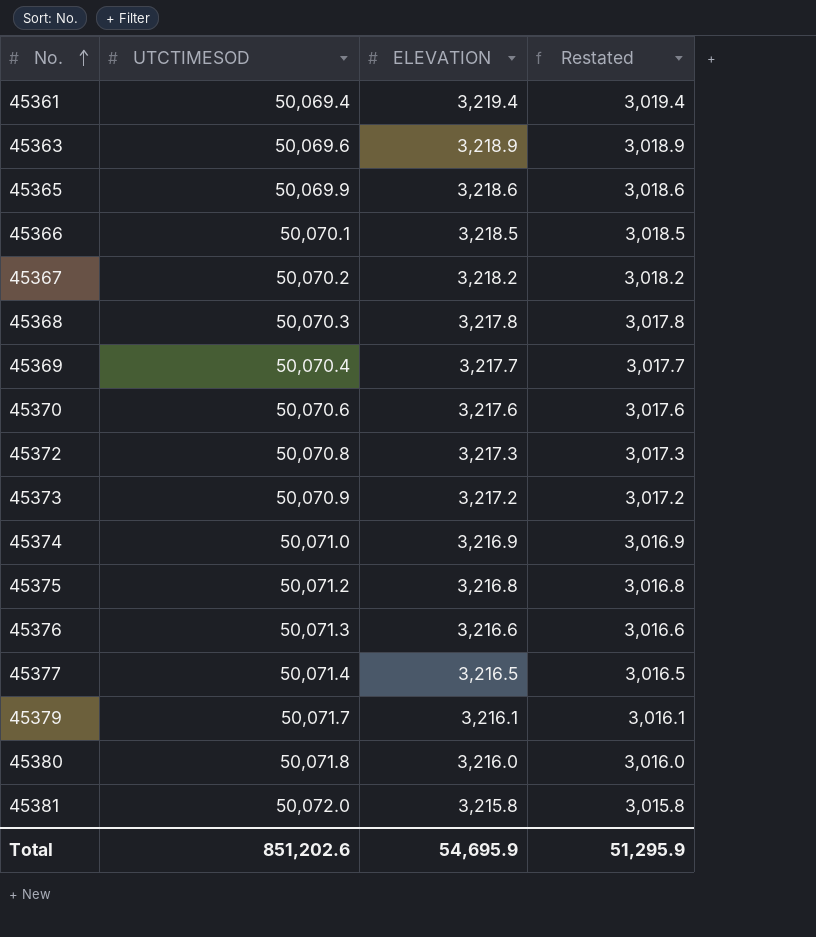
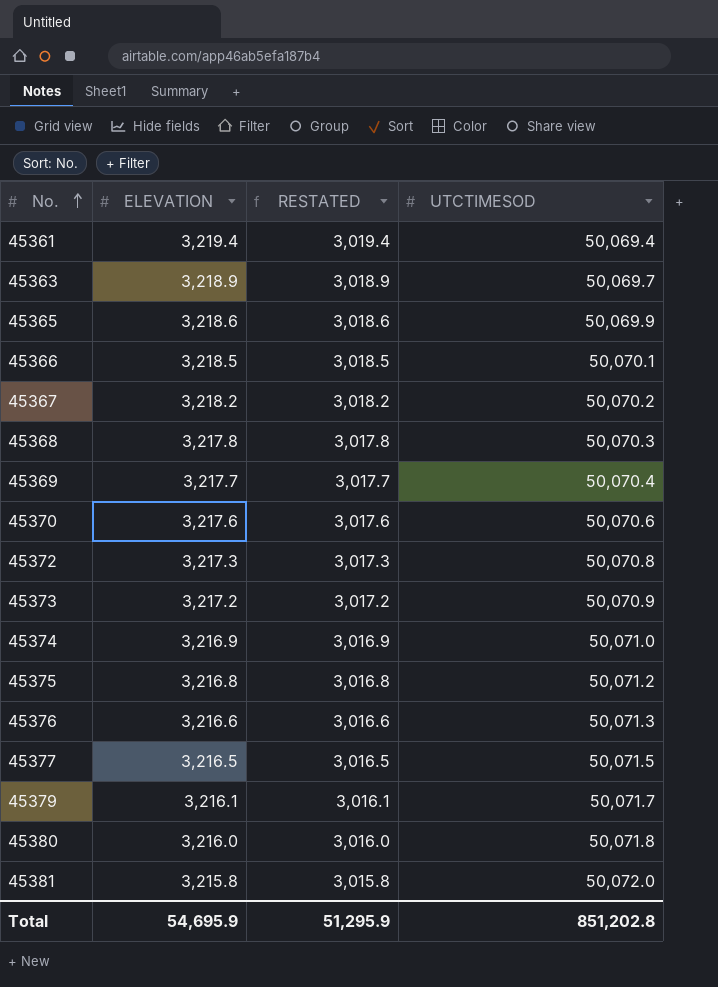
column name: Restated -> RESTATED
column UTCTIMESOD | position: 2 -> 4
45363 | UTCTIMESOD: 50,069.6 -> 50,069.7
45377 | UTCTIMESOD: 50,071.4 -> 50,071.5
Total | UTCTIMESOD: 851,202.6 -> 851,202.8

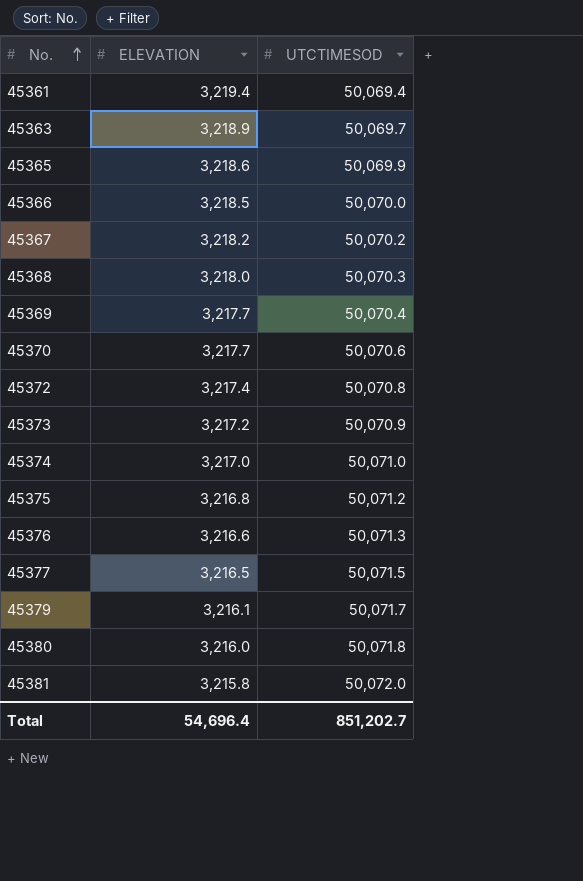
column RESTATED | formula: [ELEVATION] - 200 -> none
45366 | UTCTIMESOD: 50,070.1 -> 50,070.0
45368 | ELEVATION: 3,217.8 -> 3,218.0
45370 | ELEVATION: 3,217.6 -> 3,217.7
45372 | ELEVATION: 3,217.3 -> 3,217.4
45374 | ELEVATION: 3,216.9 -> 3,217.0
Total | ELEVATION: 54,695.9 -> 54,696.4
Total | UTCTIMESOD: 851,202.8 -> 851,202.7

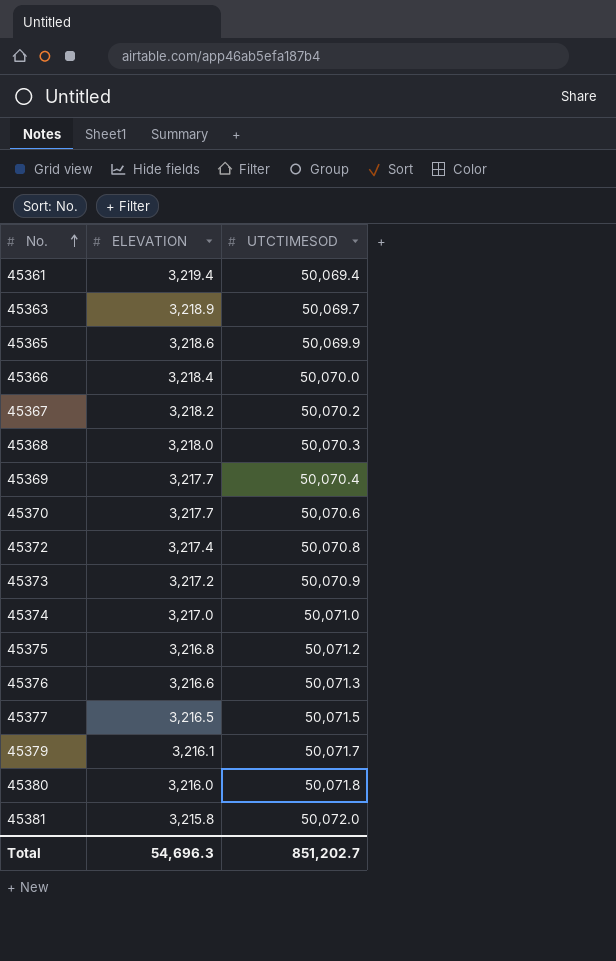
45366 | ELEVATION: 3,218.5 -> 3,218.4
Total | ELEVATION: 54,696.4 -> 54,696.3

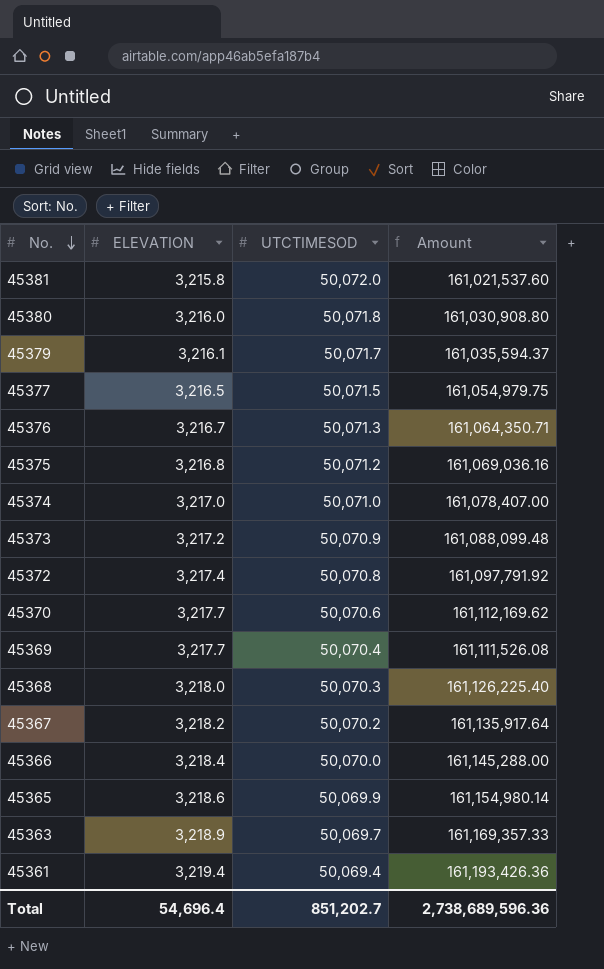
row order: No. ascending -> No. descending
column Amount | formula: none -> [ELEVATION] * [UTCTIMESOD]
45376 | ELEVATION: 3,216.6 -> 3,216.7
Total | ELEVATION: 54,696.3 -> 54,696.4

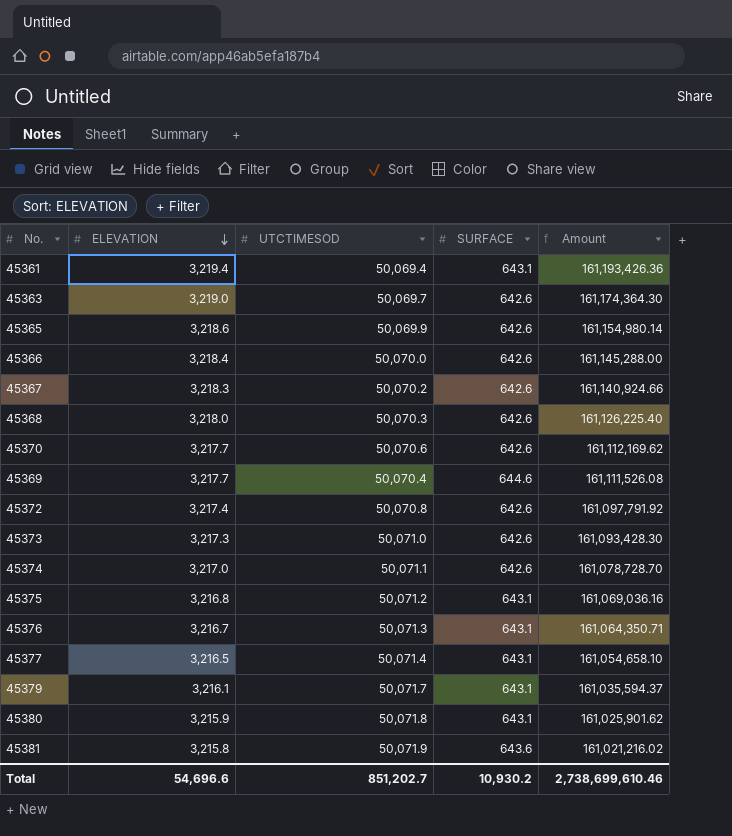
row order: No. descending -> ELEVATION descending
column SURFACE | position: none -> 4
45363 | ELEVATION: 3,218.9 -> 3,219.0
45363 | Amount: 161,169,357.33 -> 161,174,364.30
45367 | ELEVATION: 3,218.2 -> 3,218.3
45367 | Amount: 161,135,917.64 -> 161,140,924.66
45373 | ELEVATION: 3,217.2 -> 3,217.3
45373 | UTCTIMESOD: 50,070.9 -> 50,071.0
45373 | Amount: 161,088,099.48 -> 161,093,428.30
45374 | UTCTIMESOD: 50,071.0 -> 50,071.1
45374 | Amount: 161,078,407.00 -> 161,078,728.70
45377 | UTCTIMESOD: 50,071.5 -> 50,071.4
45377 | Amount: 161,054,979.75 -> 161,054,658.10
45380 | ELEVATION: 3,216.0 -> 3,215.9
45380 | Amount: 161,030,908.80 -> 161,025,901.62
45381 | UTCTIMESOD: 50,072.0 -> 50,071.9
45381 | Amount: 161,021,537.60 -> 161,021,216.02
Total | ELEVATION: 54,696.4 -> 54,696.6
Total | Amount: 2,738,689,596.36 -> 2,738,699,610.46

